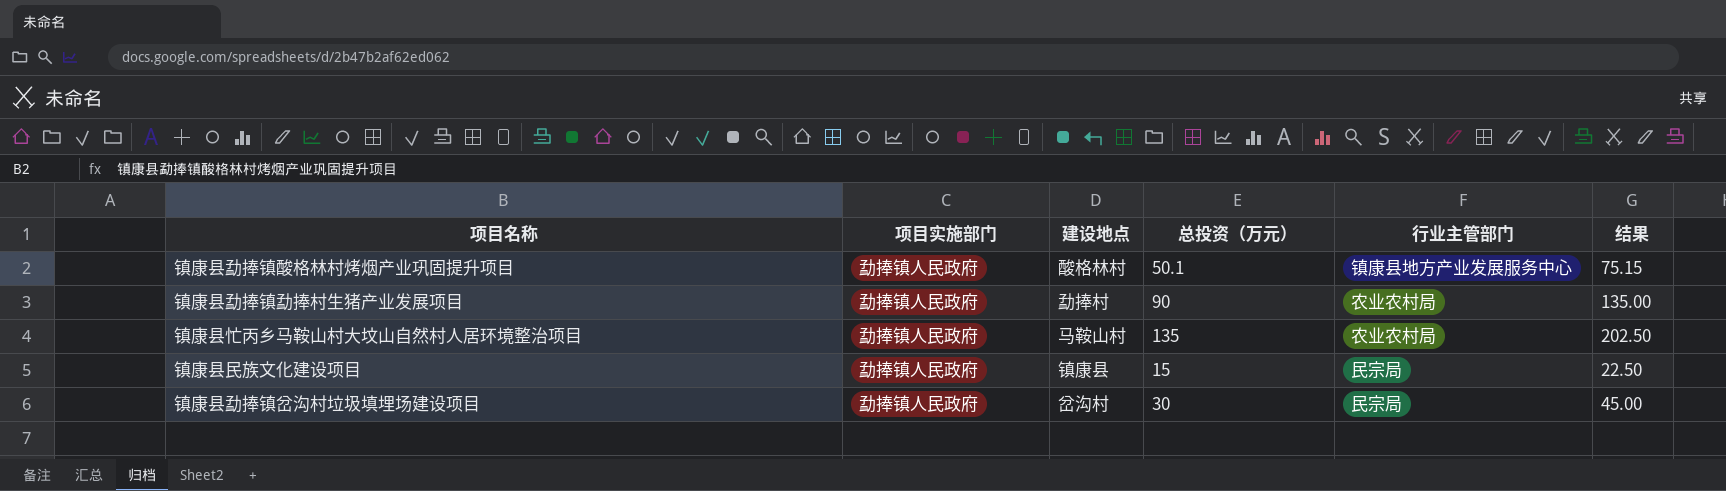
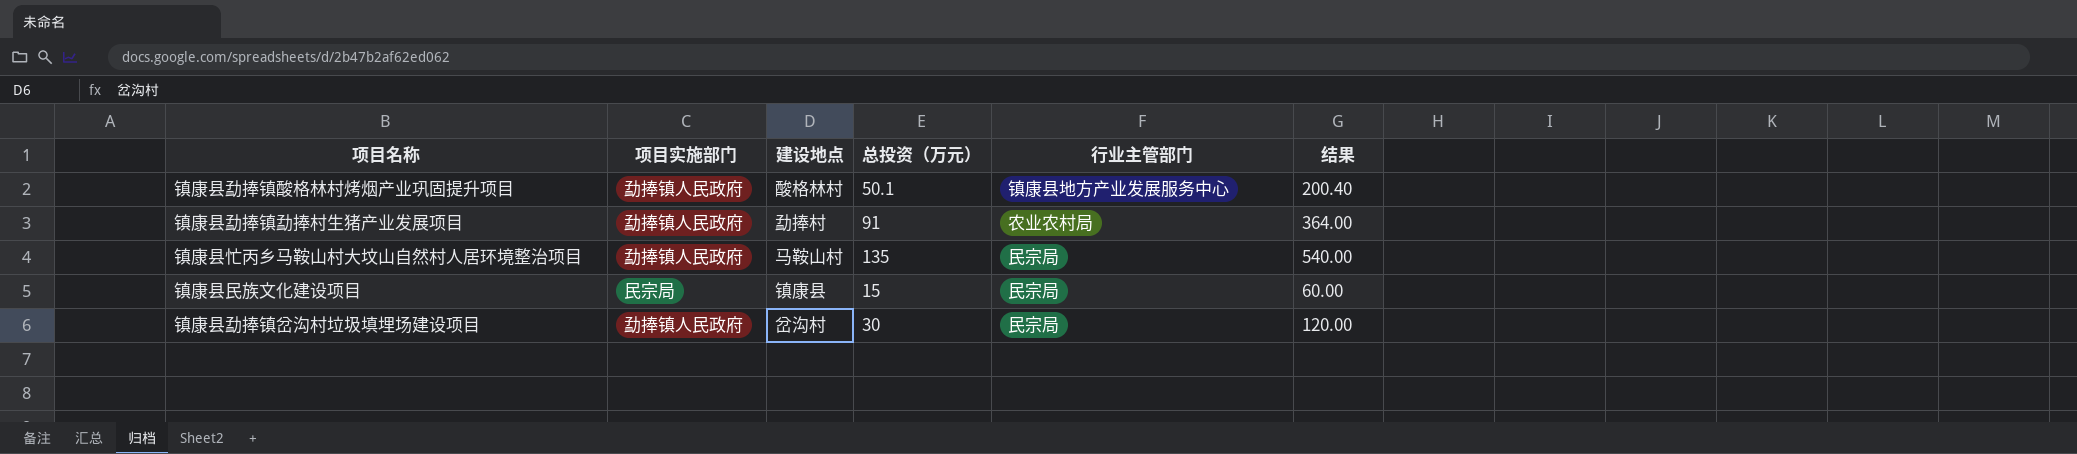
column 结果 | formula: [总投资（万元）] * 1.5 -> [总投资（万元）] * 4
镇康县勐捧镇勐捧村生猪产业发展项目 | 总投资（万元）: 90 -> 91
镇康县忙丙乡马鞍山村大坟山自然村人居环境整治项目 | 行业主管部门: 农业农村局 -> 民宗局
镇康县民族文化建设项目 | 项目实施部门: 勐捧镇人民政府 -> 民宗局

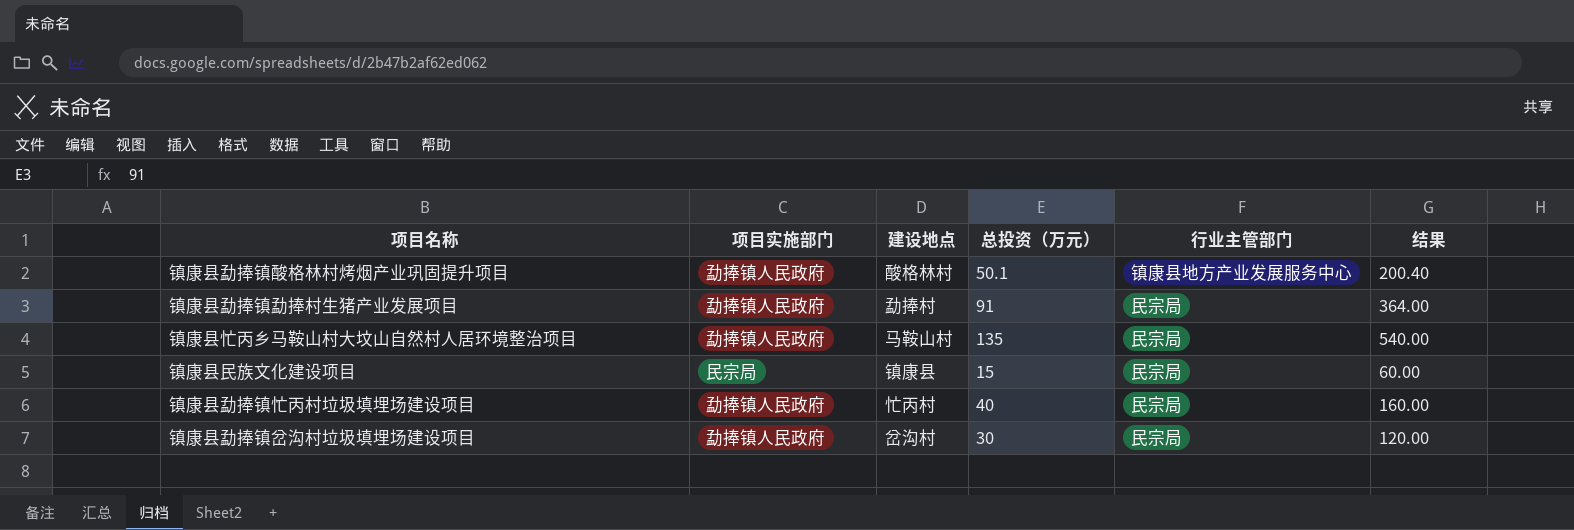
镇康县勐捧镇勐捧村生猪产业发展项目 | 行业主管部门: 农业农村局 -> 民宗局
row 镇康县勐捧镇忙丙村垃圾填埋场建设项目: none -> 勐捧镇人民政府 | 忙丙村 | 40 | 民宗局 | 160.00

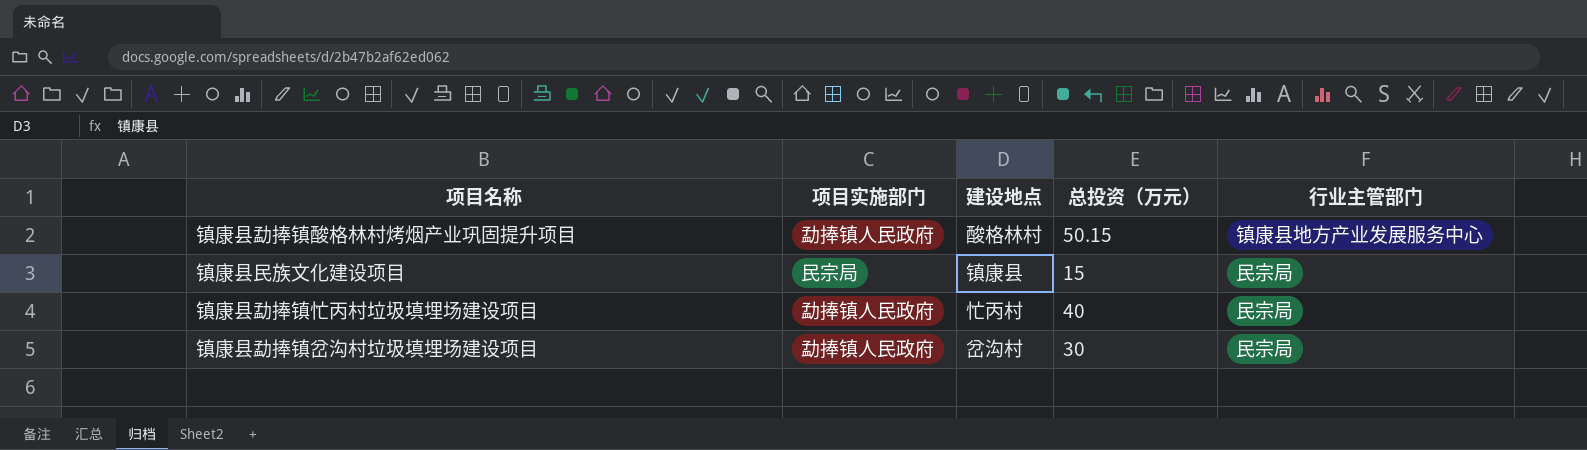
column 结果 | formula: [总投资（万元）] * 4 -> none
row 镇康县勐捧镇勐捧村生猪产业发展项目: 勐捧镇人民政府 | 勐捧村 | 91 | 民宗局 | 364.00 -> none
row 镇康县忙丙乡马鞍山村大坟山自然村人居环境整治项目: 勐捧镇人民政府 | 马鞍山村 | 135 | 民宗局 | 540.00 -> none
镇康县勐捧镇酸格林村烤烟产业巩固提升项目 | 总投资（万元）: 50.1 -> 50.15

